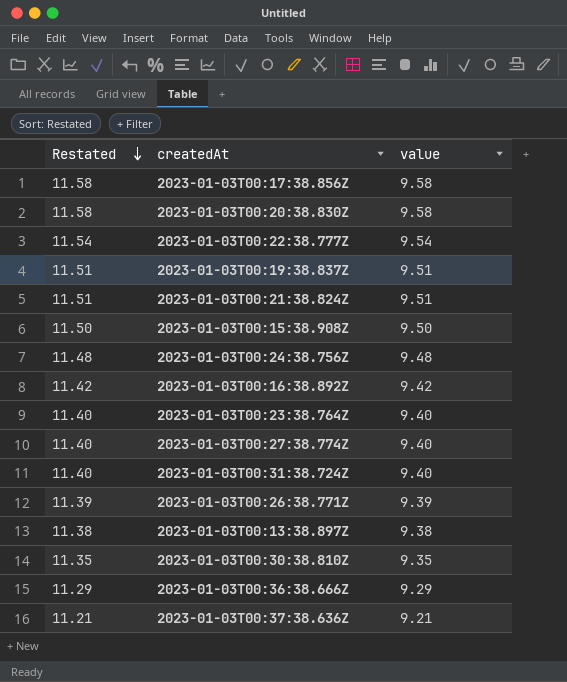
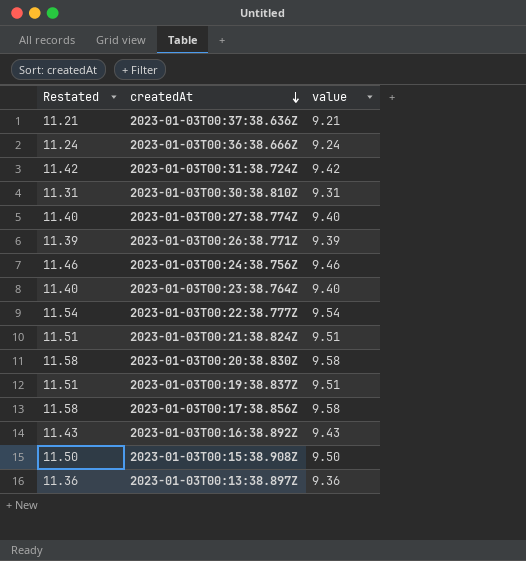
row order: Restated descending -> createdAt descending
2023-01-03T00:36:38.666Z | Restated: 11.29 -> 11.24
2023-01-03T00:36:38.666Z | value: 9.29 -> 9.24
2023-01-03T00:31:38.724Z | Restated: 11.40 -> 11.42
2023-01-03T00:31:38.724Z | value: 9.40 -> 9.42
2023-01-03T00:30:38.810Z | Restated: 11.35 -> 11.31
2023-01-03T00:30:38.810Z | value: 9.35 -> 9.31
2023-01-03T00:24:38.756Z | Restated: 11.48 -> 11.46
2023-01-03T00:24:38.756Z | value: 9.48 -> 9.46
2023-01-03T00:16:38.892Z | Restated: 11.42 -> 11.43
2023-01-03T00:16:38.892Z | value: 9.42 -> 9.43
2023-01-03T00:13:38.897Z | Restated: 11.38 -> 11.36
2023-01-03T00:13:38.897Z | value: 9.38 -> 9.36

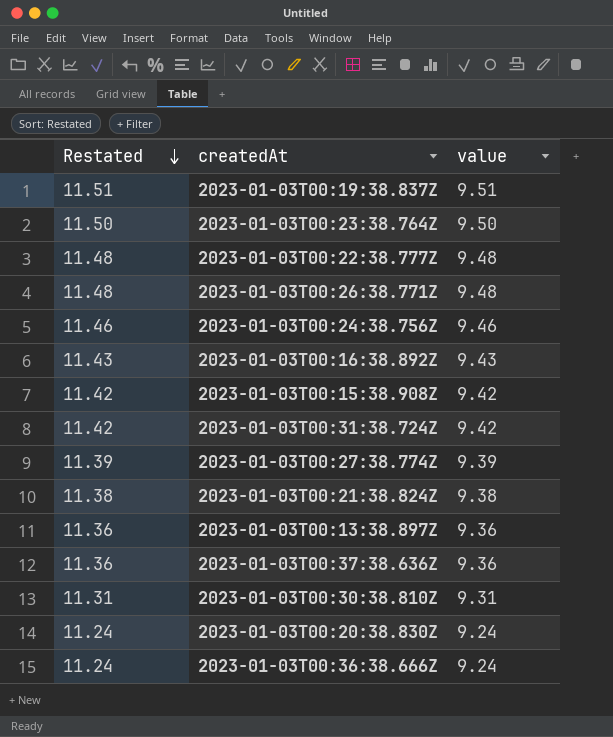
row order: createdAt descending -> Restated descending
row 2023-01-03T00:17:38.856Z: 11.58 | 9.58 -> none
2023-01-03T00:23:38.764Z | Restated: 11.40 -> 11.50
2023-01-03T00:23:38.764Z | value: 9.40 -> 9.50
2023-01-03T00:22:38.777Z | Restated: 11.54 -> 11.48
2023-01-03T00:22:38.777Z | value: 9.54 -> 9.48
2023-01-03T00:26:38.771Z | Restated: 11.39 -> 11.48
2023-01-03T00:26:38.771Z | value: 9.39 -> 9.48
2023-01-03T00:15:38.908Z | Restated: 11.50 -> 11.42
2023-01-03T00:15:38.908Z | value: 9.50 -> 9.42
2023-01-03T00:27:38.774Z | Restated: 11.40 -> 11.39
2023-01-03T00:27:38.774Z | value: 9.40 -> 9.39
2023-01-03T00:21:38.824Z | Restated: 11.51 -> 11.38
2023-01-03T00:21:38.824Z | value: 9.51 -> 9.38
2023-01-03T00:37:38.636Z | Restated: 11.21 -> 11.36
2023-01-03T00:37:38.636Z | value: 9.21 -> 9.36
2023-01-03T00:20:38.830Z | Restated: 11.58 -> 11.24
2023-01-03T00:20:38.830Z | value: 9.58 -> 9.24

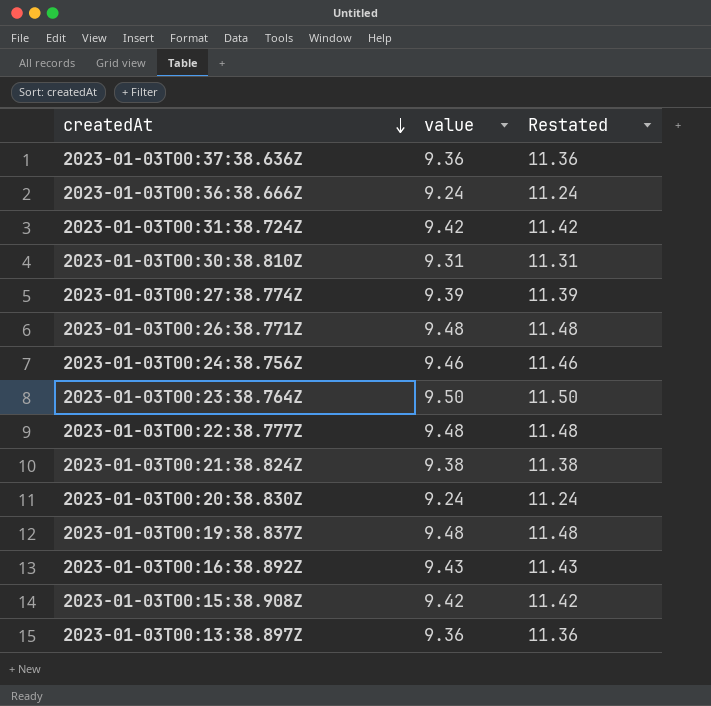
row order: Restated descending -> createdAt descending
column Restated | position: 1 -> 3
2023-01-03T00:19:38.837Z | value: 9.51 -> 9.48
2023-01-03T00:19:38.837Z | Restated: 11.51 -> 11.48

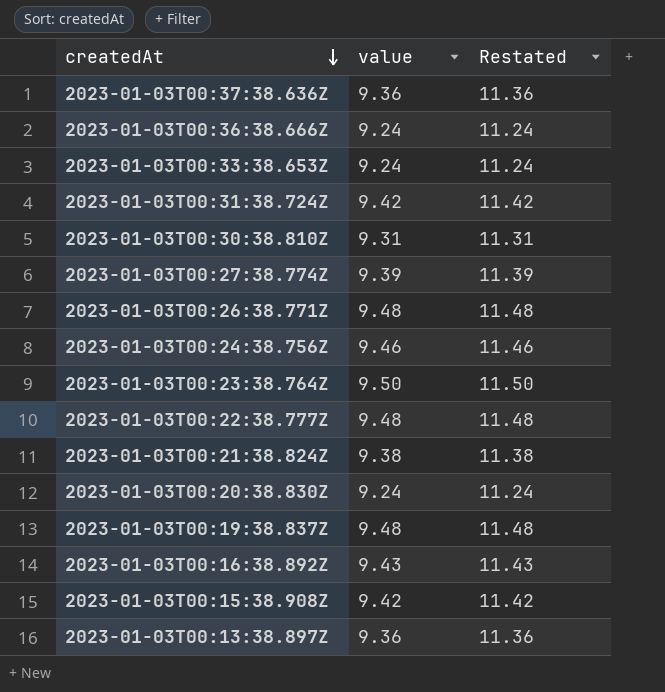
row 2023-01-03T00:33:38.653Z: none -> 9.24 | 11.24

